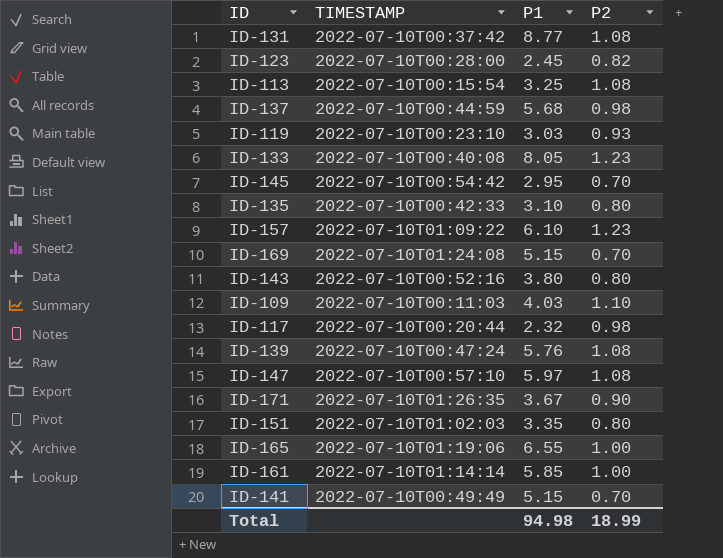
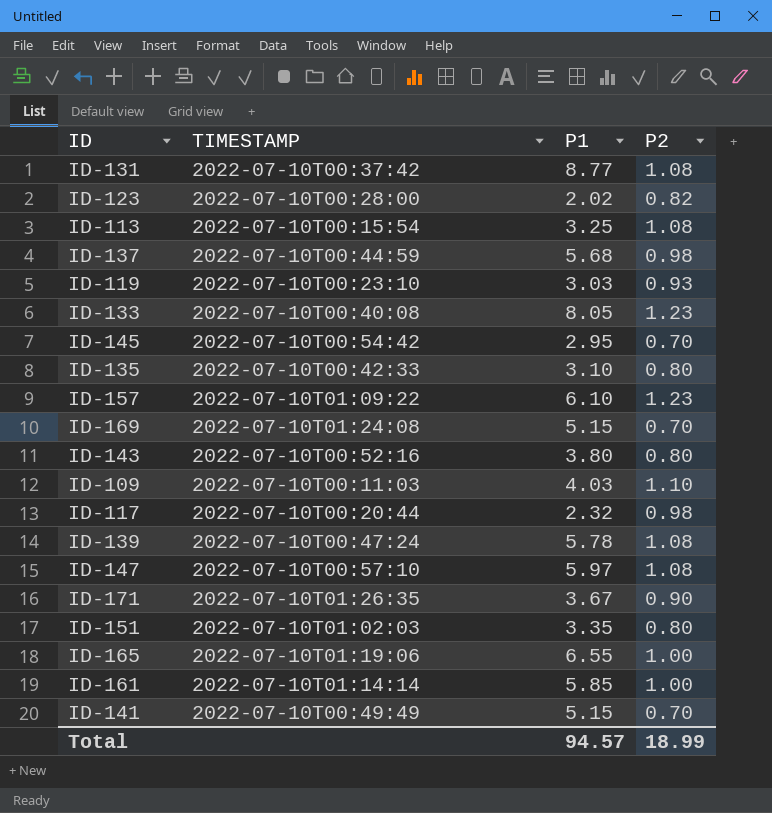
ID-123 | P1: 2.45 -> 2.02
ID-139 | P1: 5.76 -> 5.78
Total | P1: 94.98 -> 94.57

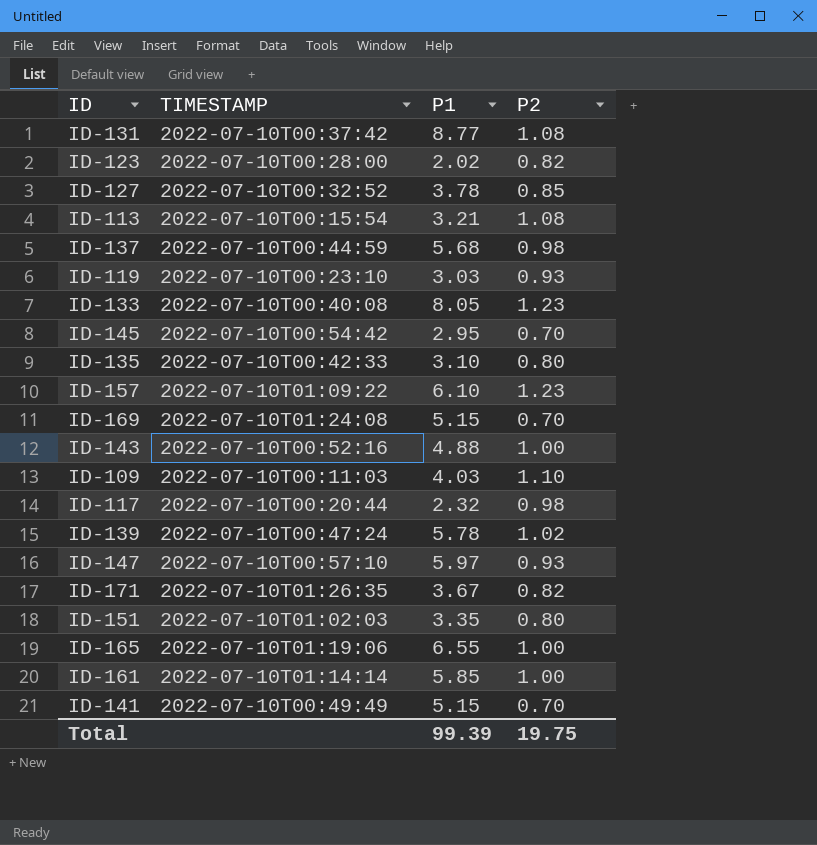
row ID-127: none -> 2022-07-10T00:32:52 | 3.78 | 0.85
ID-113 | P1: 3.25 -> 3.21
ID-143 | P1: 3.80 -> 4.88
ID-143 | P2: 0.80 -> 1.00
ID-139 | P2: 1.08 -> 1.02
ID-147 | P2: 1.08 -> 0.93
ID-171 | P2: 0.90 -> 0.82
Total | P1: 94.57 -> 99.39
Total | P2: 18.99 -> 19.75

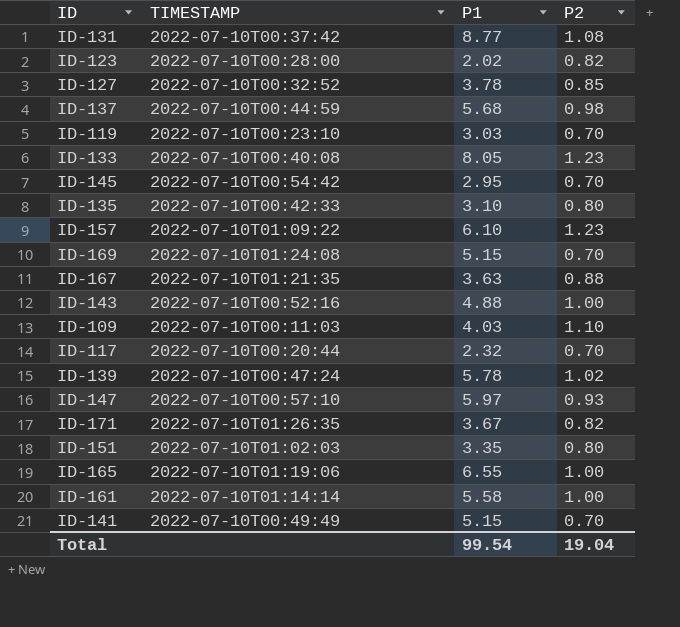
row ID-113: 2022-07-10T00:15:54 | 3.21 | 1.08 -> none
ID-119 | P2: 0.93 -> 0.70
row ID-167: none -> 2022-07-10T01:21:35 | 3.63 | 0.88
ID-117 | P2: 0.98 -> 0.70
ID-161 | P1: 5.85 -> 5.58
Total | P1: 99.39 -> 99.54
Total | P2: 19.75 -> 19.04

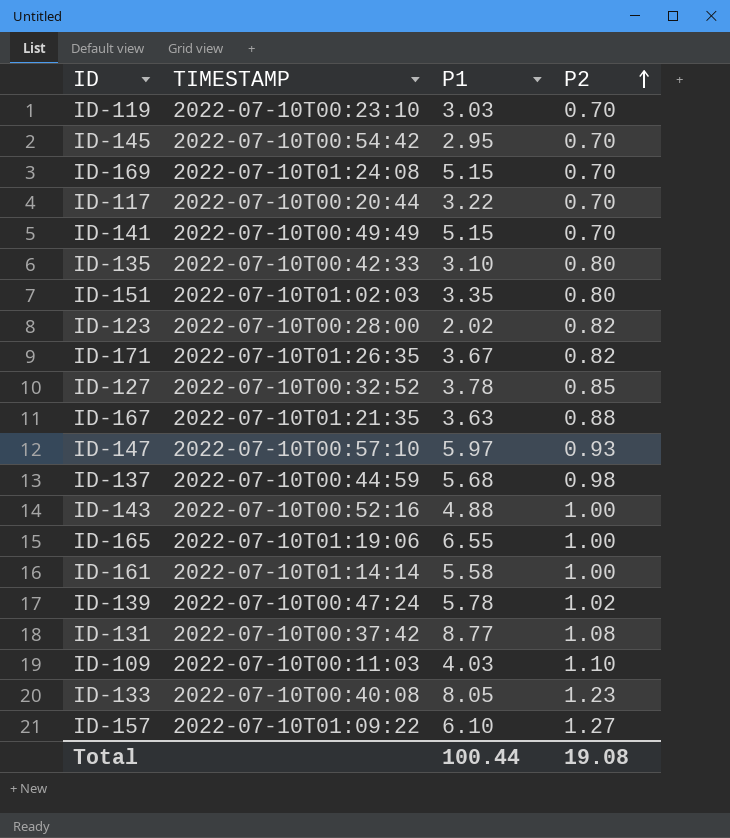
row order: none -> P2 ascending
ID-117 | P1: 2.32 -> 3.22
ID-157 | P2: 1.23 -> 1.27
Total | P1: 99.54 -> 100.44
Total | P2: 19.04 -> 19.08

